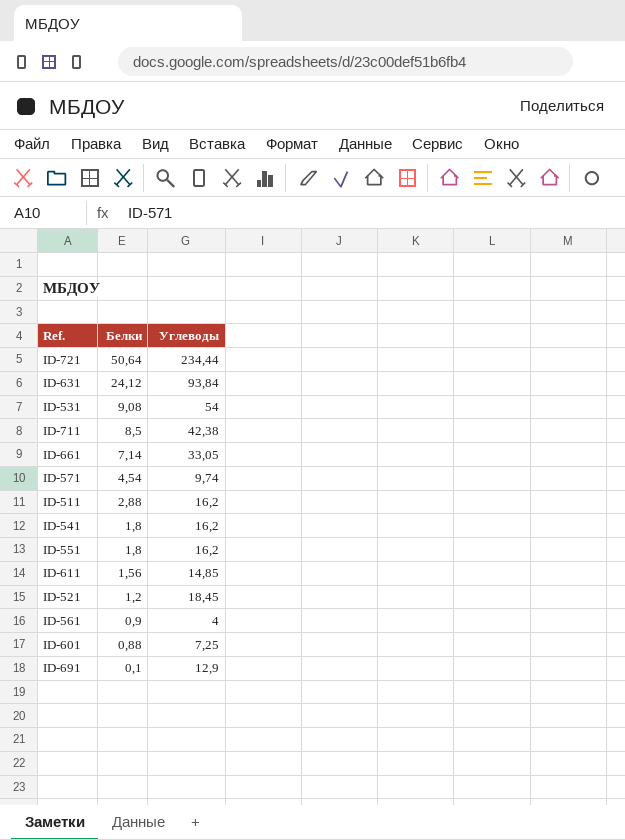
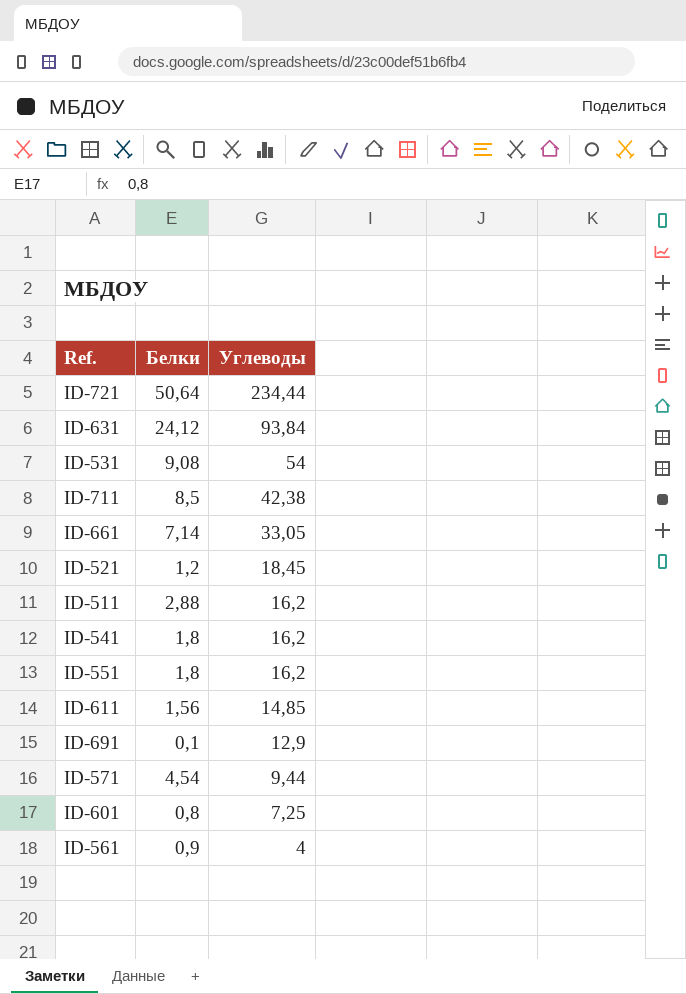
row order: Белки descending -> Углеводы descending
ID-571 | Углеводы: 9,74 -> 9,44
ID-601 | Белки: 0,88 -> 0,8

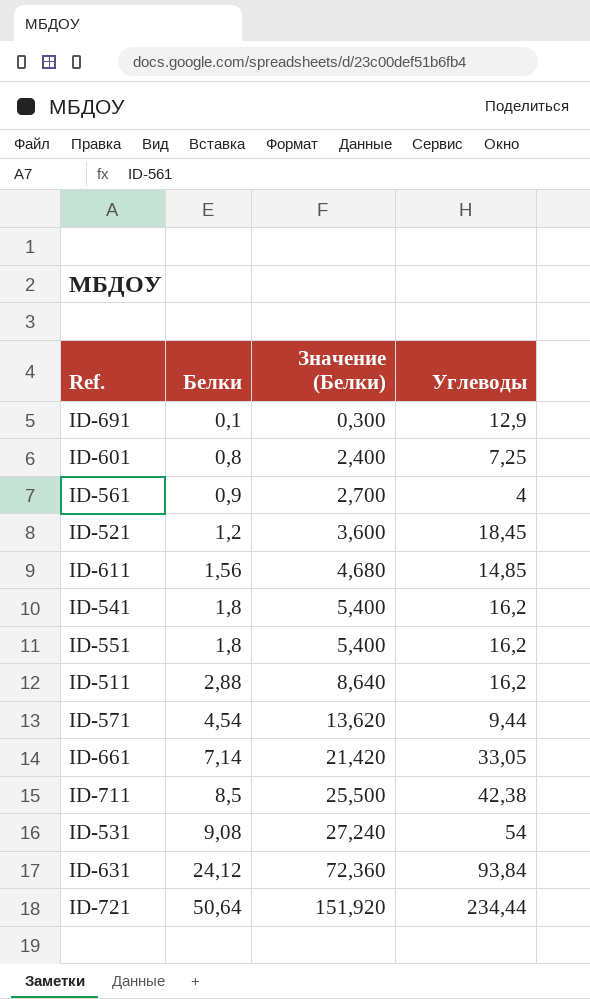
row order: Углеводы descending -> Белки ascending
column Значение (Белки) | formula: none -> [Белки] * 3

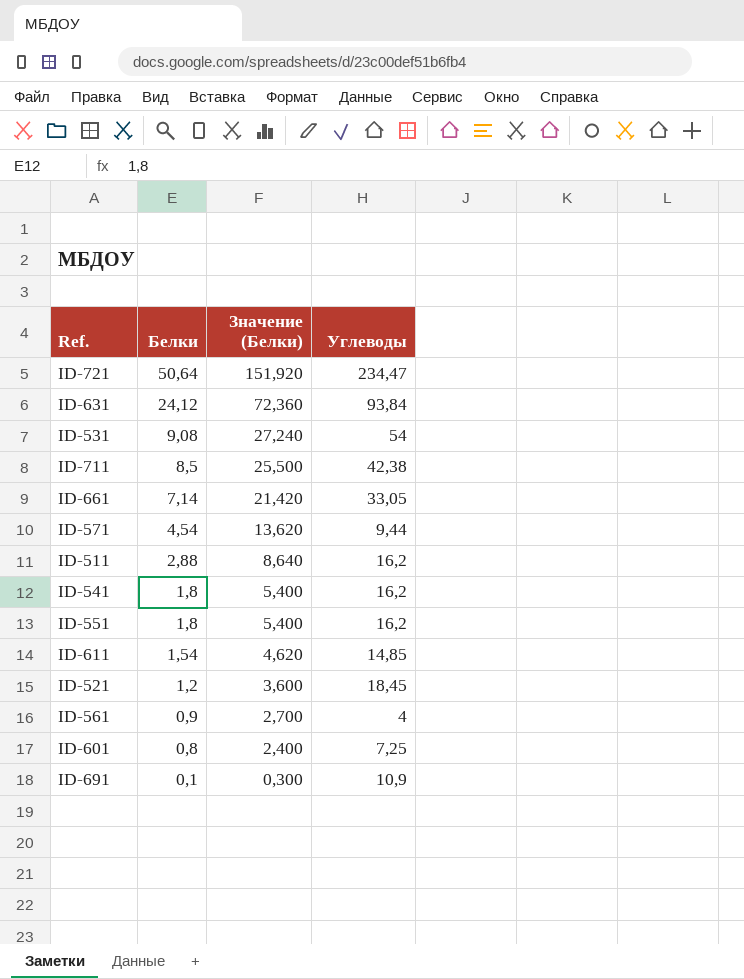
row order: Белки ascending -> Белки descending
ID-721 | Углеводы: 234,44 -> 234,47
ID-611 | Белки: 1,56 -> 1,54
ID-611 | Значение (Белки): 4,680 -> 4,620
ID-691 | Углеводы: 12,9 -> 10,9

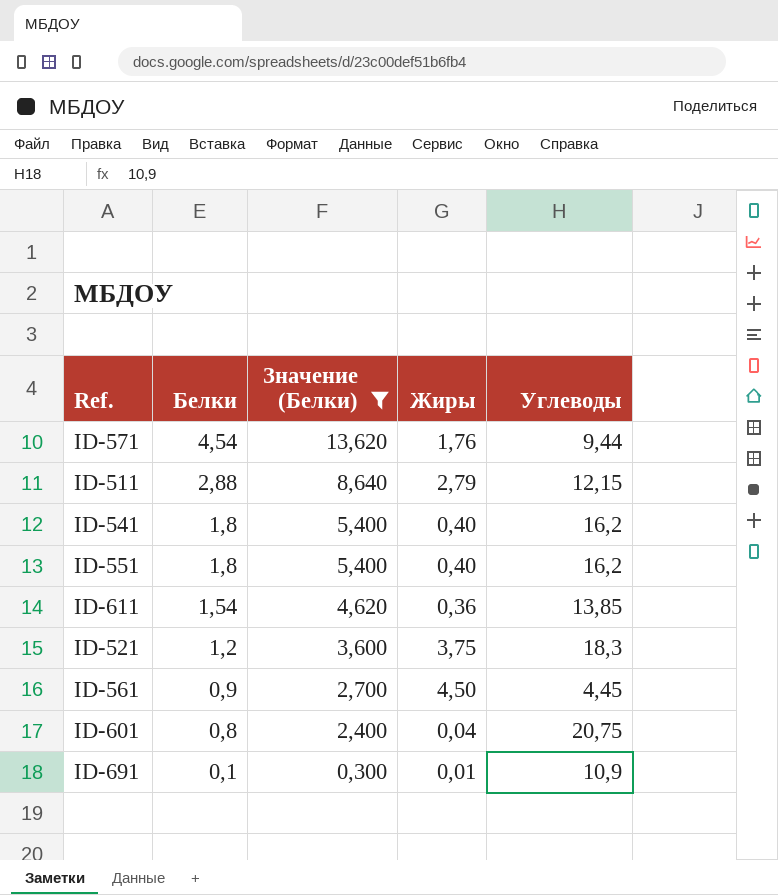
filter: none -> Значение (Белки) <= 13,620
column Жиры | position: none -> 4
ID-511 | Углеводы: 16,2 -> 12,15
ID-611 | Углеводы: 14,85 -> 13,85
ID-521 | Углеводы: 18,45 -> 18,3
ID-561 | Углеводы: 4 -> 4,45
ID-601 | Углеводы: 7,25 -> 20,75

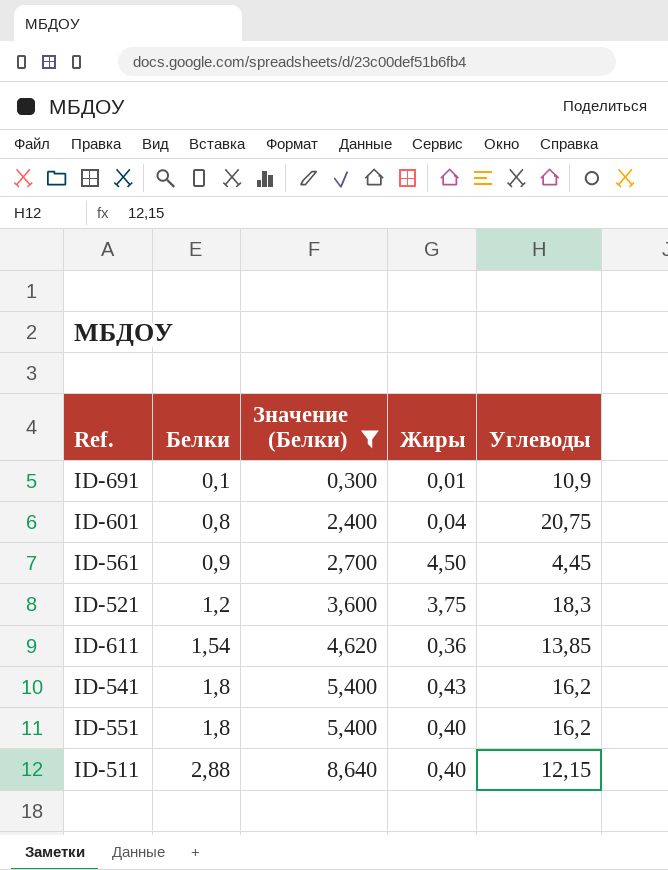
row order: Белки descending -> Белки ascending
row ID-571: 4,54 | 13,620 | 1,76 | 9,44 -> none
ID-541 | Жиры: 0,40 -> 0,43
ID-511 | Жиры: 2,79 -> 0,40

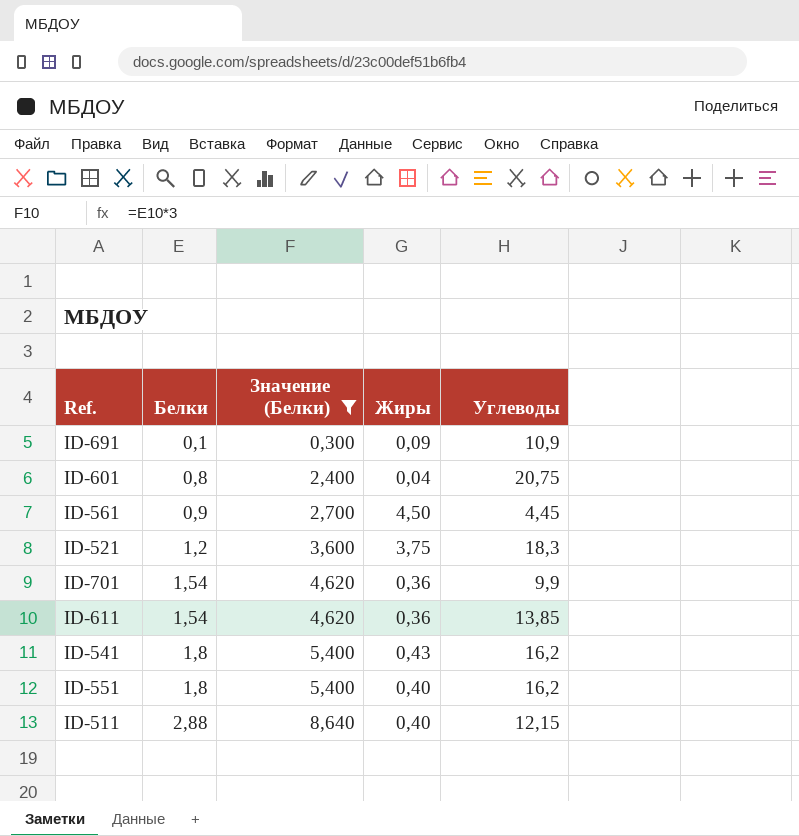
ID-691 | Жиры: 0,01 -> 0,09
row ID-701: none -> 1,54 | 4,620 | 0,36 | 9,9

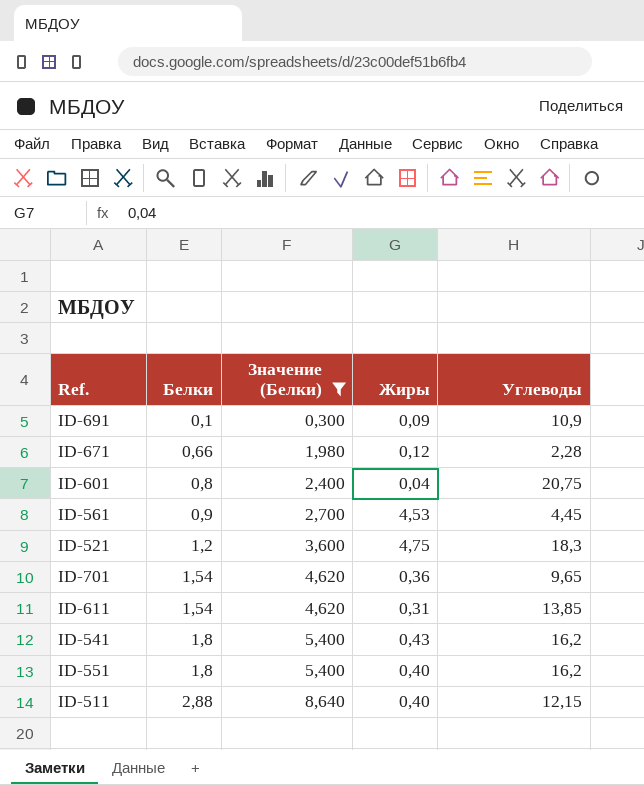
row ID-671: none -> 0,66 | 1,980 | 0,12 | 2,28
ID-561 | Жиры: 4,50 -> 4,53
ID-521 | Жиры: 3,75 -> 4,75
ID-701 | Углеводы: 9,9 -> 9,65
ID-611 | Жиры: 0,36 -> 0,31

